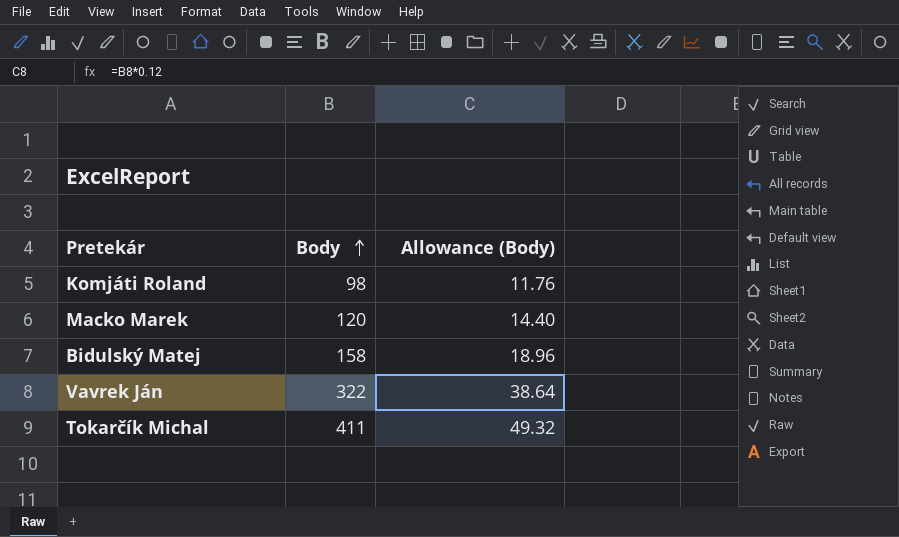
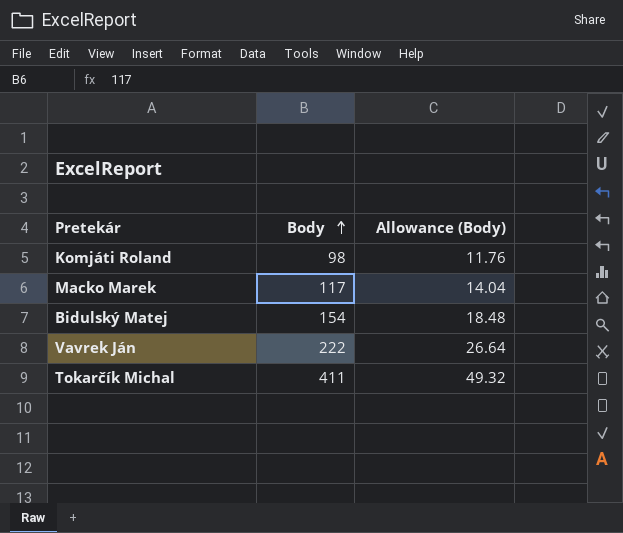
Macko Marek | Body: 120 -> 117
Macko Marek | Allowance (Body): 14.40 -> 14.04
Bidulský Matej | Body: 158 -> 154
Bidulský Matej | Allowance (Body): 18.96 -> 18.48
Vavrek Ján | Body: 322 -> 222
Vavrek Ján | Allowance (Body): 38.64 -> 26.64

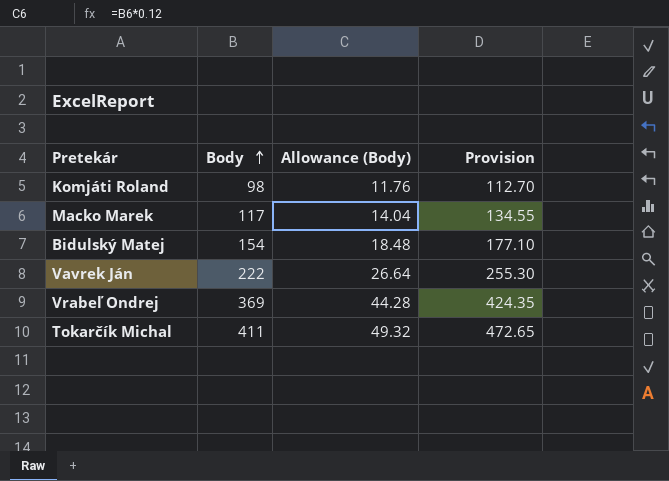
column Provision | formula: none -> [Body] * 1.15
row Vrabeľ Ondrej: none -> 369 | 44.28 | 424.35

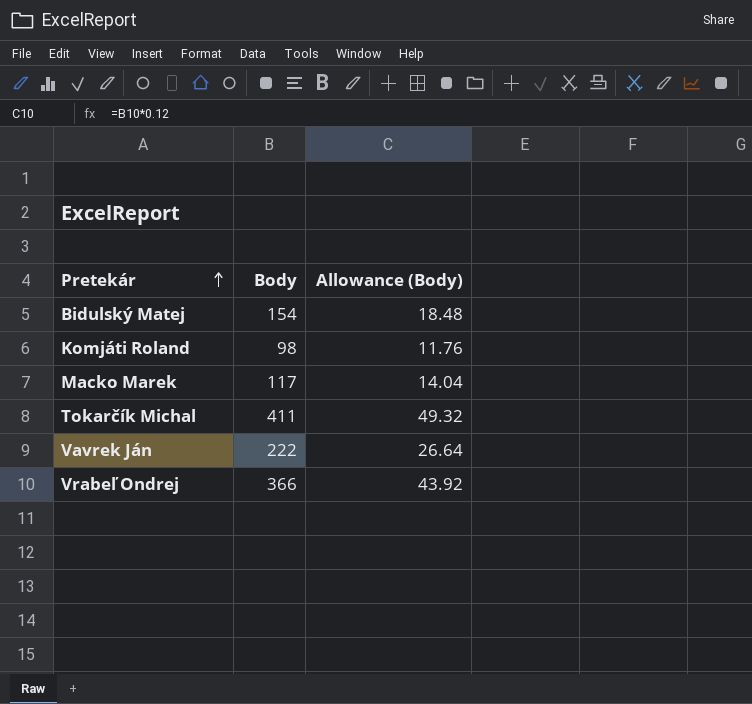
row order: Body ascending -> Pretekár ascending
column Provision | formula: [Body] * 1.15 -> none
Vrabeľ Ondrej | Body: 369 -> 366
Vrabeľ Ondrej | Allowance (Body): 44.28 -> 43.92

